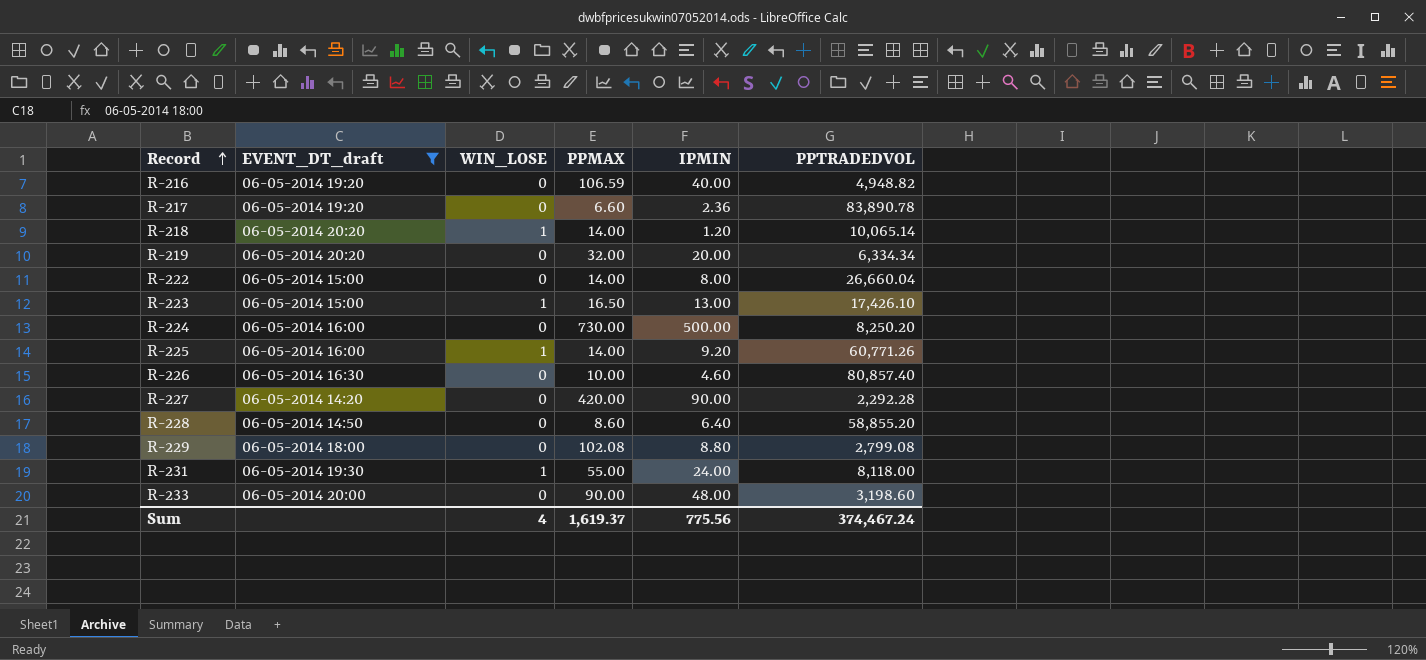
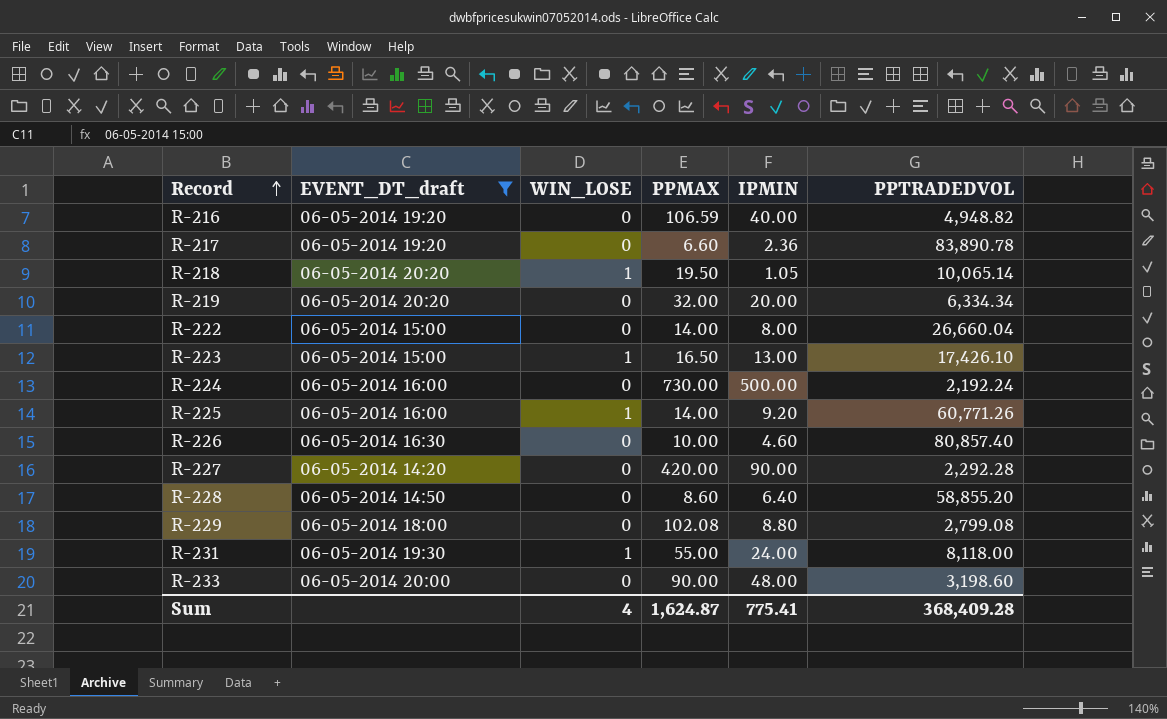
R-218 | PPMAX: 14.00 -> 19.50
R-218 | IPMIN: 1.20 -> 1.05
R-224 | PPTRADEDVOL: 8,250.20 -> 2,192.24
Sum | PPMAX: 1,619.37 -> 1,624.87
Sum | IPMIN: 775.56 -> 775.41
Sum | PPTRADEDVOL: 374,467.24 -> 368,409.28

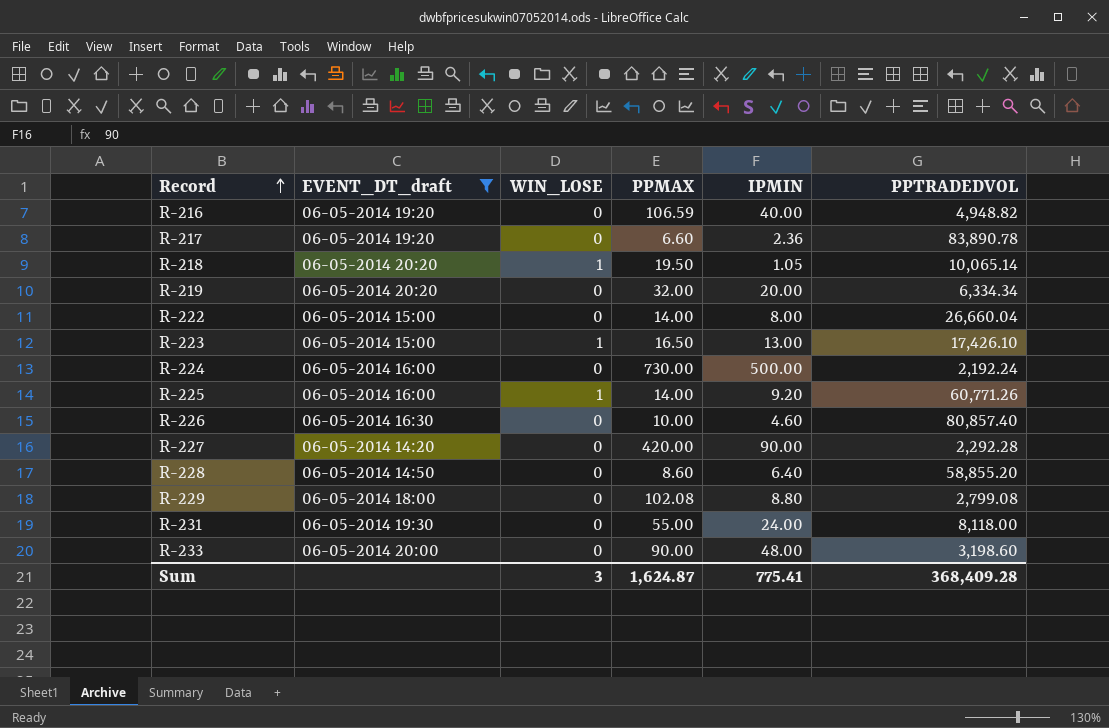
R-231 | WIN_LOSE: 1 -> 0
Sum | WIN_LOSE: 4 -> 3

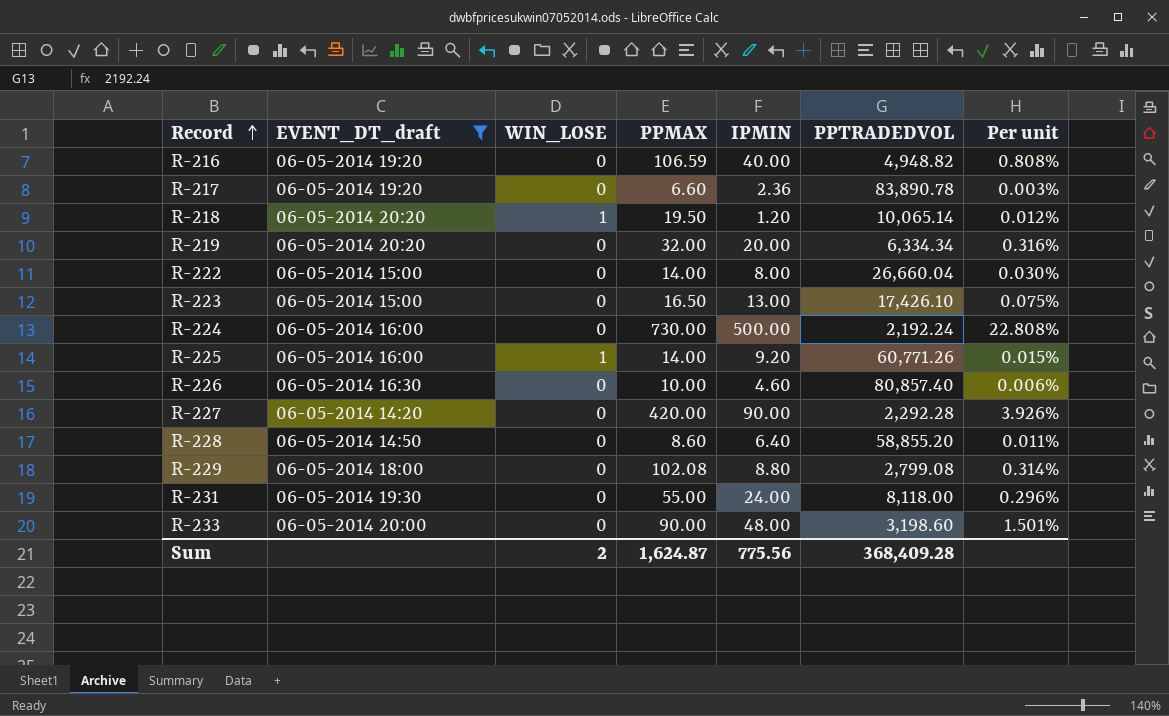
column Per unit | formula: none -> [IPMIN] / [PPTRADEDVOL]
R-218 | IPMIN: 1.05 -> 1.20
R-223 | WIN_LOSE: 1 -> 0
Sum | WIN_LOSE: 3 -> 2
Sum | IPMIN: 775.41 -> 775.56

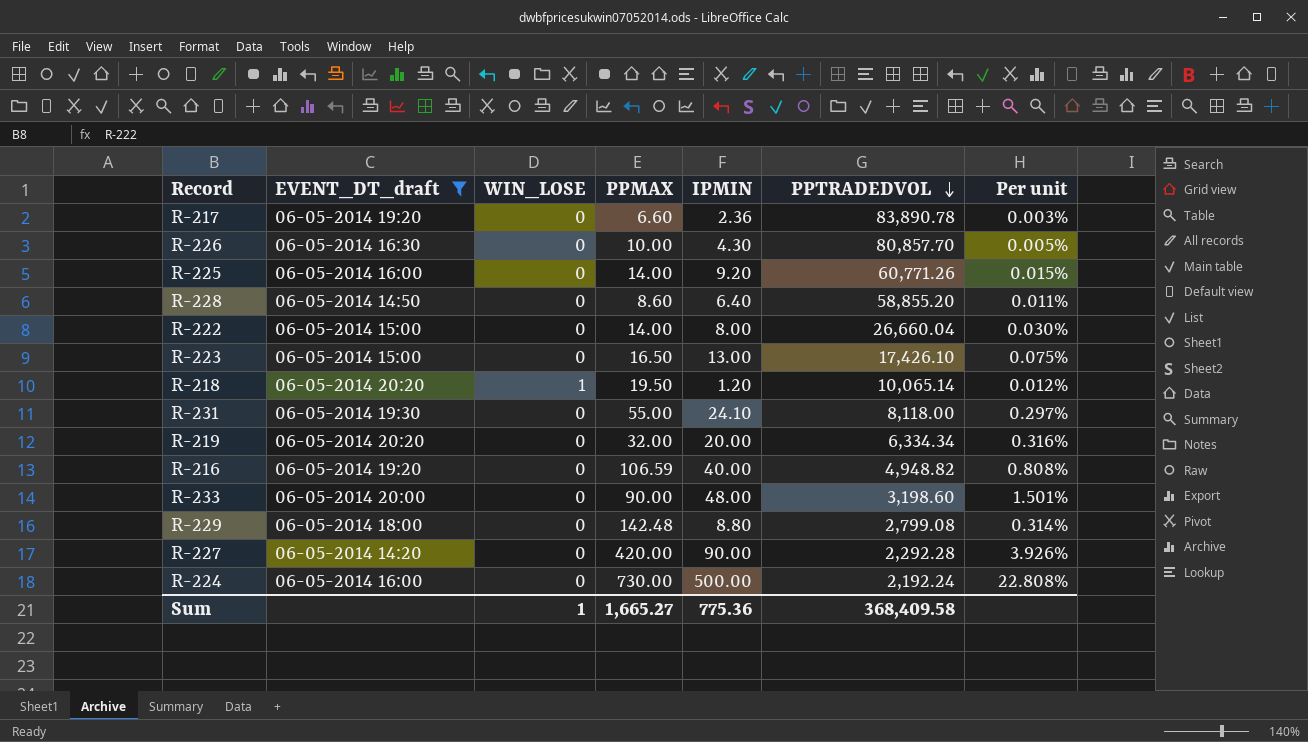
row order: Record ascending -> PPTRADEDVOL descending
R-226 | IPMIN: 4.60 -> 4.30
R-226 | PPTRADEDVOL: 80,857.40 -> 80,857.70
R-226 | Per unit: 0.006% -> 0.005%
R-225 | WIN_LOSE: 1 -> 0
R-231 | IPMIN: 24.00 -> 24.10
R-231 | Per unit: 0.296% -> 0.297%
R-229 | PPMAX: 102.08 -> 142.48
Sum | WIN_LOSE: 2 -> 1
Sum | PPMAX: 1,624.87 -> 1,665.27
Sum | IPMIN: 775.56 -> 775.36
Sum | PPTRADEDVOL: 368,409.28 -> 368,409.58

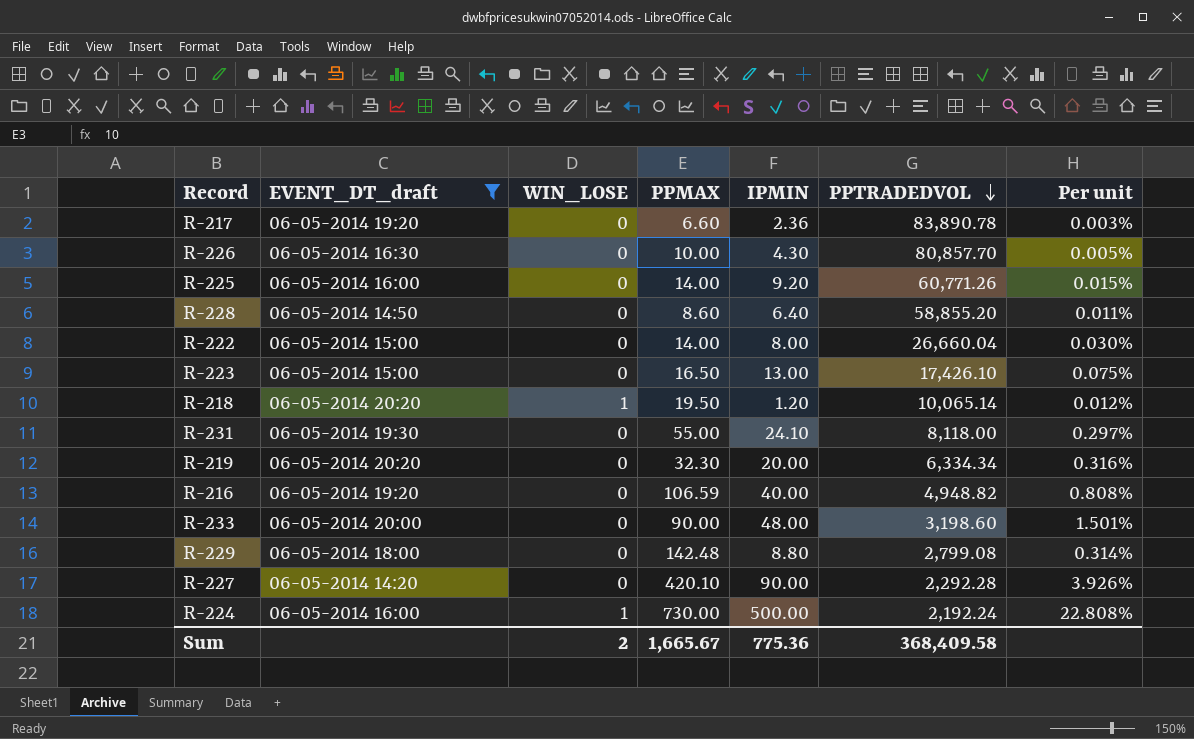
R-219 | PPMAX: 32.00 -> 32.30
R-227 | PPMAX: 420.00 -> 420.10
R-224 | WIN_LOSE: 0 -> 1
Sum | WIN_LOSE: 1 -> 2
Sum | PPMAX: 1,665.27 -> 1,665.67

